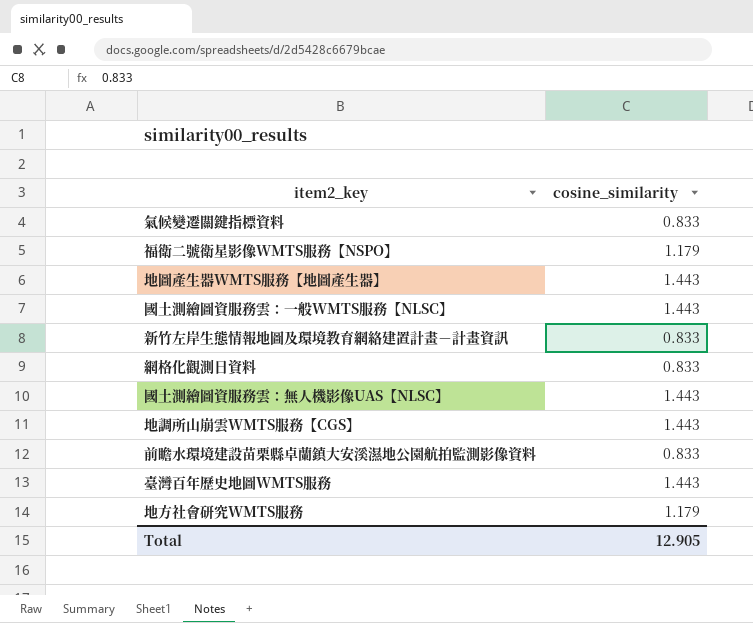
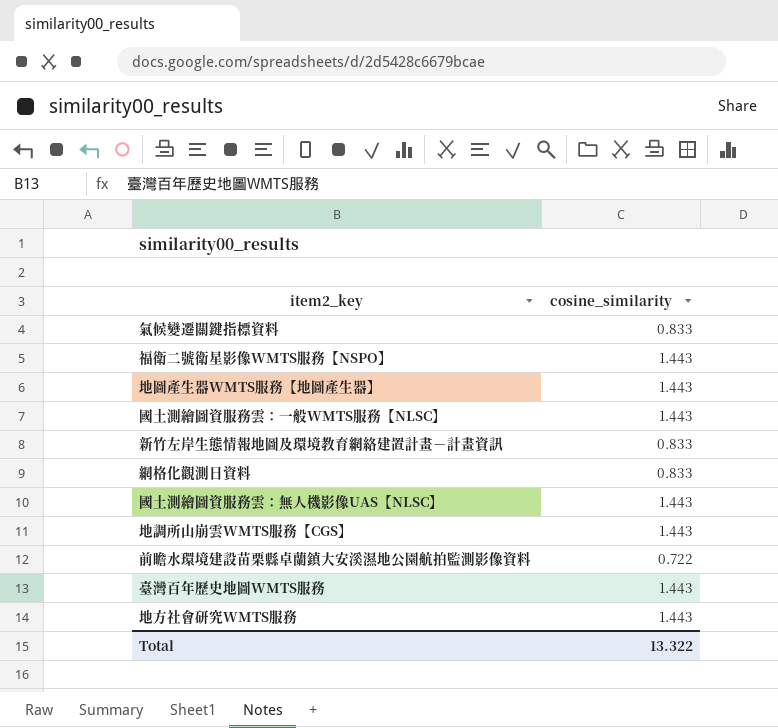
福衛二號衛星影像WMTS服務【NSPO】 | cosine_similarity: 1.179 -> 1.443
前瞻水環境建設苗栗縣卓蘭鎮大安溪濕地公園航拍監測影像資料 | cosine_similarity: 0.833 -> 0.722
地方社會研究WMTS服務 | cosine_similarity: 1.179 -> 1.443
Total | cosine_similarity: 12.905 -> 13.322

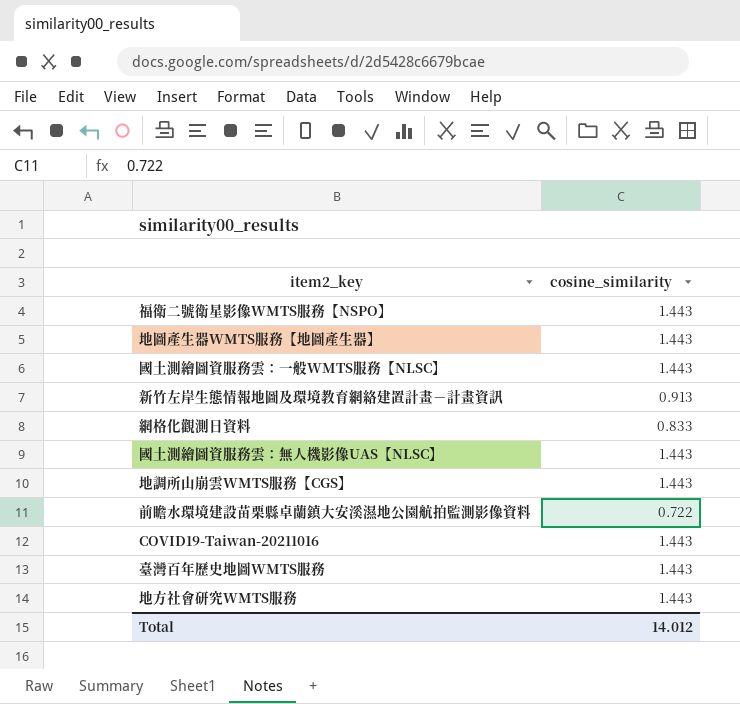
row 氣候變遷關鍵指標資料: 0.833 -> none
新竹左岸生態情報地圖及環境教育網絡建置計畫－計畫資訊 | cosine_similarity: 0.833 -> 0.913
row COVID19-Taiwan-20211016: none -> 1.443
Total | cosine_similarity: 13.322 -> 14.012

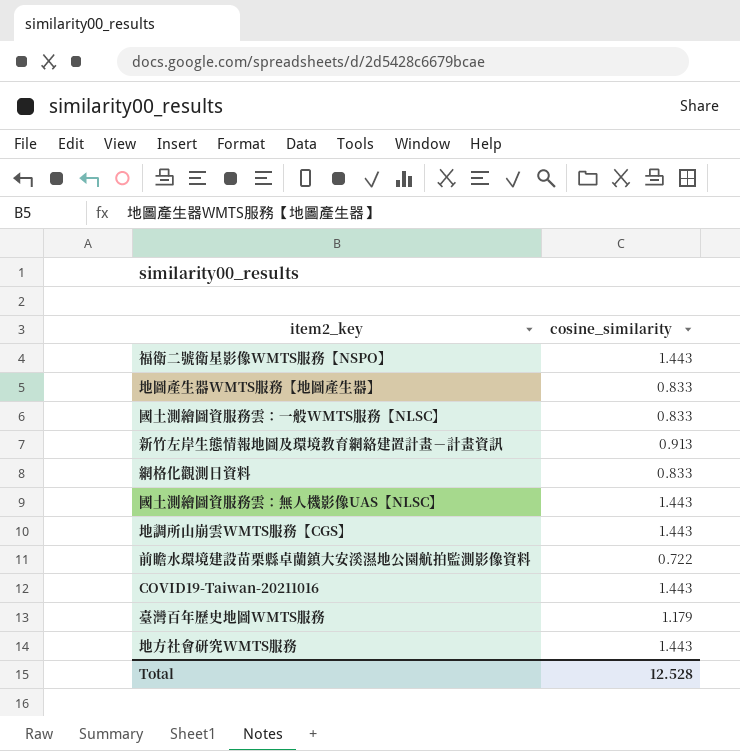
地圖產生器WMTS服務【地圖產生器】 | cosine_similarity: 1.443 -> 0.833
國土測繪圖資服務雲：一般WMTS服務【NLSC】 | cosine_similarity: 1.443 -> 0.833
臺灣百年歷史地圖WMTS服務 | cosine_similarity: 1.443 -> 1.179
Total | cosine_similarity: 14.012 -> 12.528

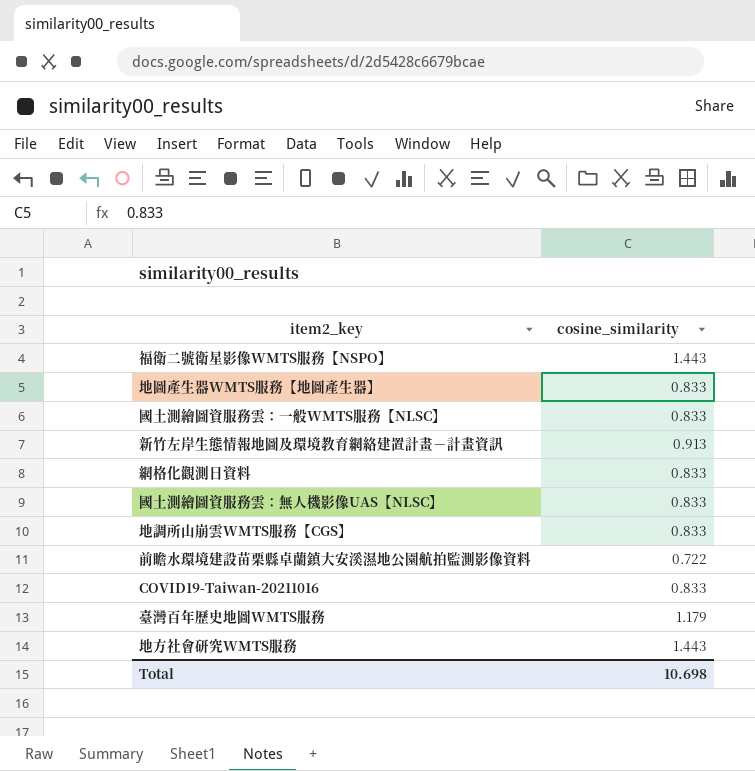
國土測繪圖資服務雲：無人機影像UAS【NLSC】 | cosine_similarity: 1.443 -> 0.833
地調所山崩雲WMTS服務【CGS】 | cosine_similarity: 1.443 -> 0.833
COVID19-Taiwan-20211016 | cosine_similarity: 1.443 -> 0.833
Total | cosine_similarity: 12.528 -> 10.698

